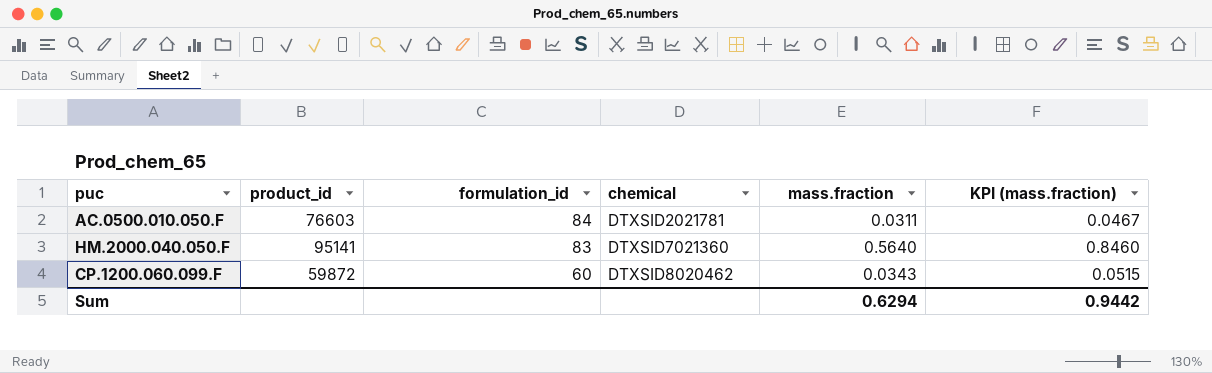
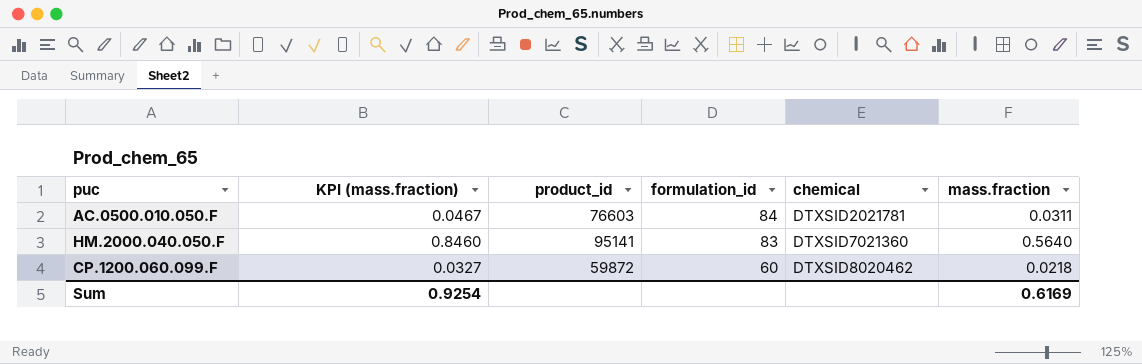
column KPI (mass.fraction) | position: 6 -> 2
CP.1200.060.099.F | KPI (mass.fraction): 0.0515 -> 0.0327
CP.1200.060.099.F | mass.fraction: 0.0343 -> 0.0218
Sum | KPI (mass.fraction): 0.9442 -> 0.9254
Sum | mass.fraction: 0.6294 -> 0.6169

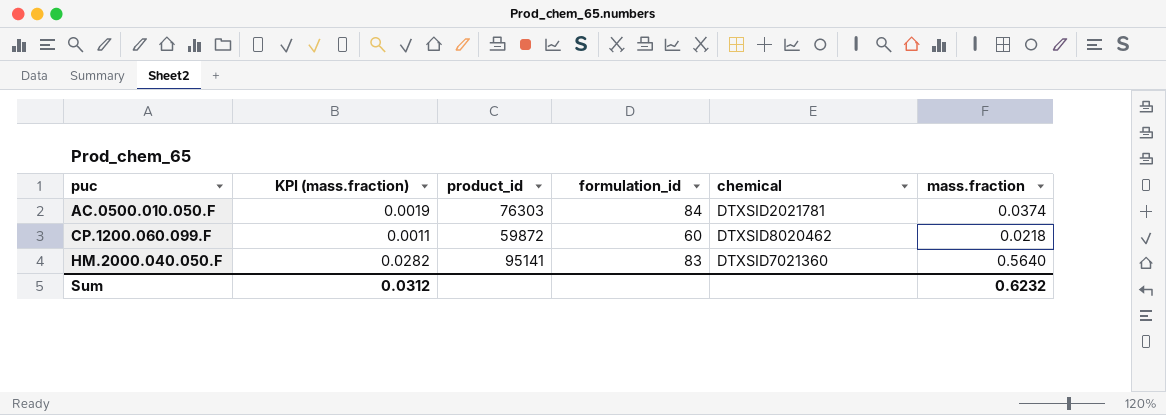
row order: formulation_id descending -> puc ascending
column KPI (mass.fraction) | formula: [mass.fraction] * 1.5 -> [mass.fraction] * 0.05
AC.0500.010.050.F | product_id: 76603 -> 76303
AC.0500.010.050.F | mass.fraction: 0.0311 -> 0.0374
Sum | KPI (mass.fraction): 0.9254 -> 0.0312
Sum | mass.fraction: 0.6169 -> 0.6232

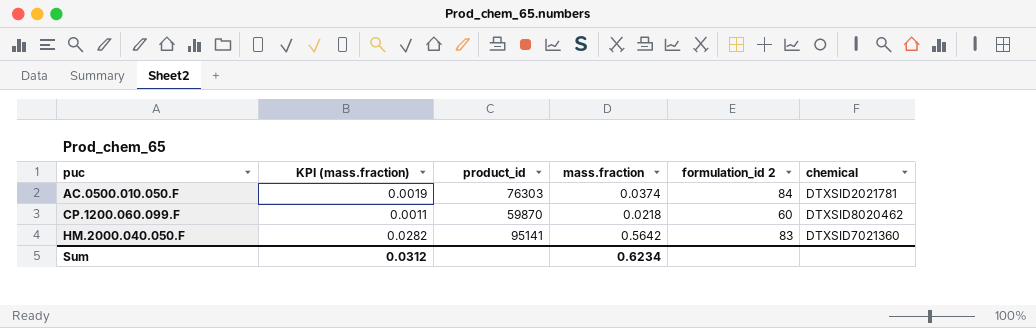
column mass.fraction | position: 6 -> 4
column name: formulation_id -> formulation_id 2
CP.1200.060.099.F | product_id: 59872 -> 59870
HM.2000.040.050.F | mass.fraction: 0.5640 -> 0.5642
Sum | mass.fraction: 0.6232 -> 0.6234

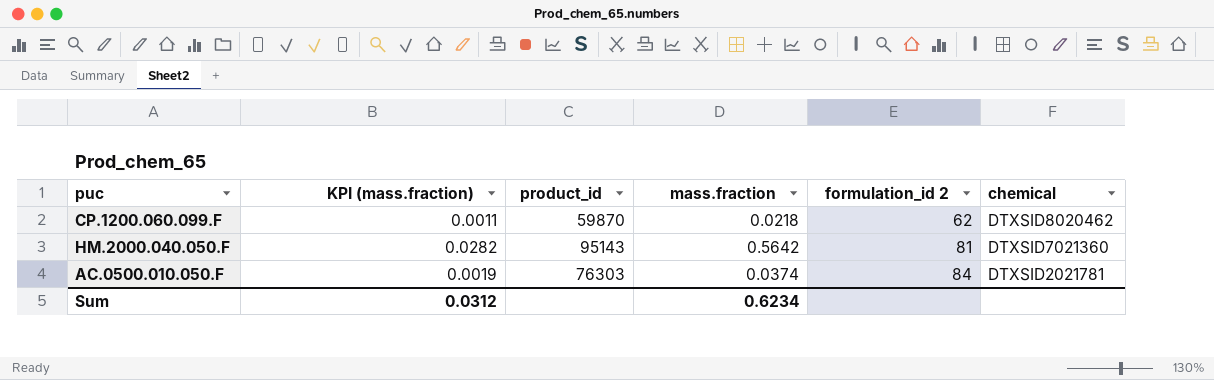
row order: puc ascending -> formulation_id 2 ascending
CP.1200.060.099.F | formulation_id 2: 60 -> 62
HM.2000.040.050.F | product_id: 95141 -> 95143
HM.2000.040.050.F | formulation_id 2: 83 -> 81

